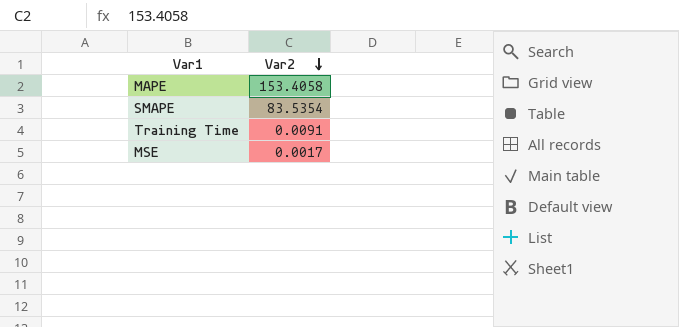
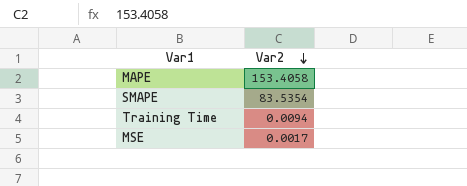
Training Time | Var2: 0.0091 -> 0.0094

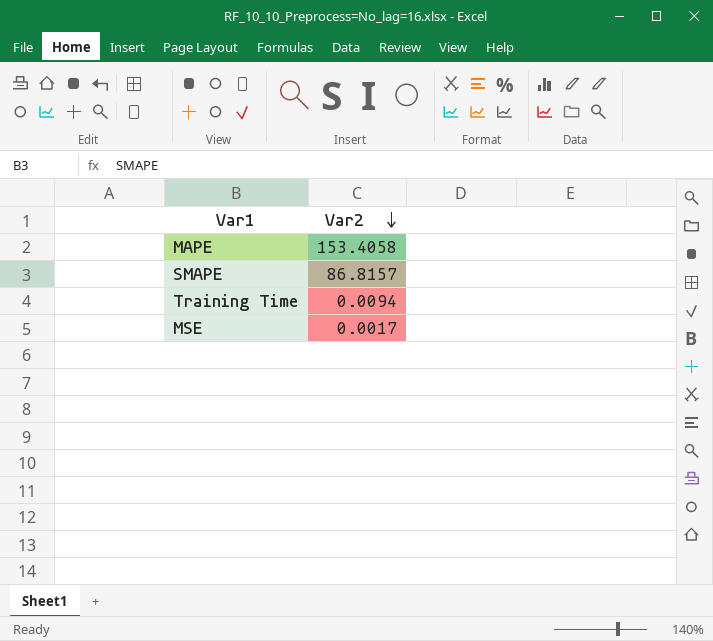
SMAPE | Var2: 83.5354 -> 86.8157

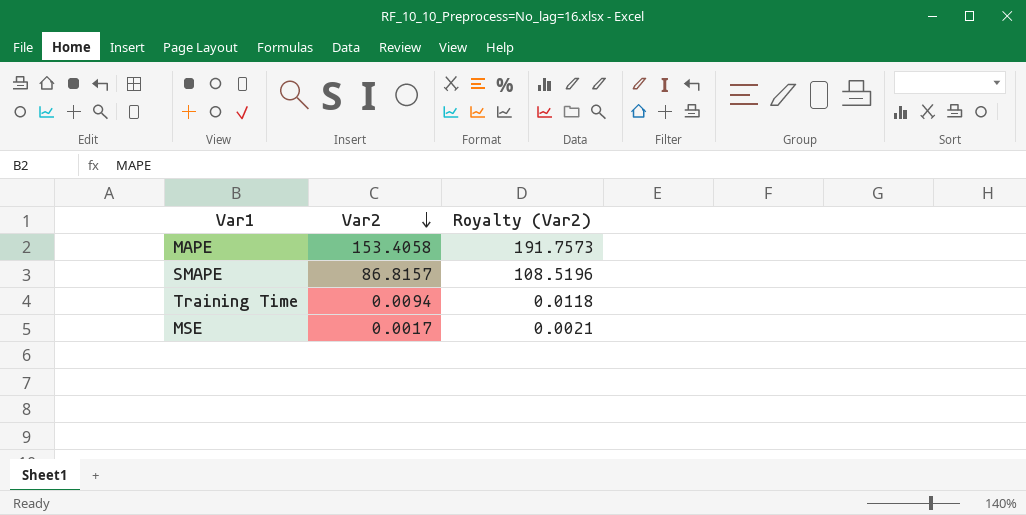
column Royalty (Var2) | formula: none -> [Var2] * 1.25

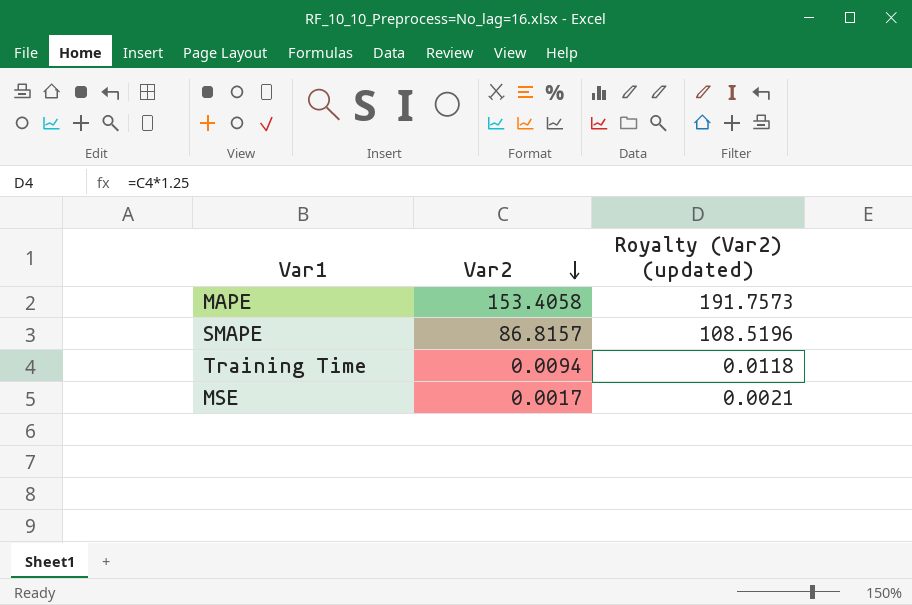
column name: Royalty (Var2) -> Royalty (Var2) (updated)

